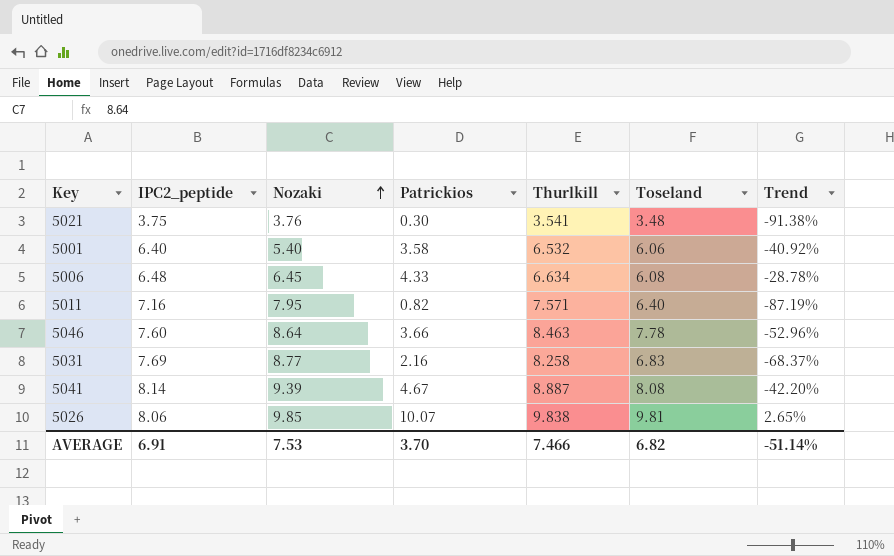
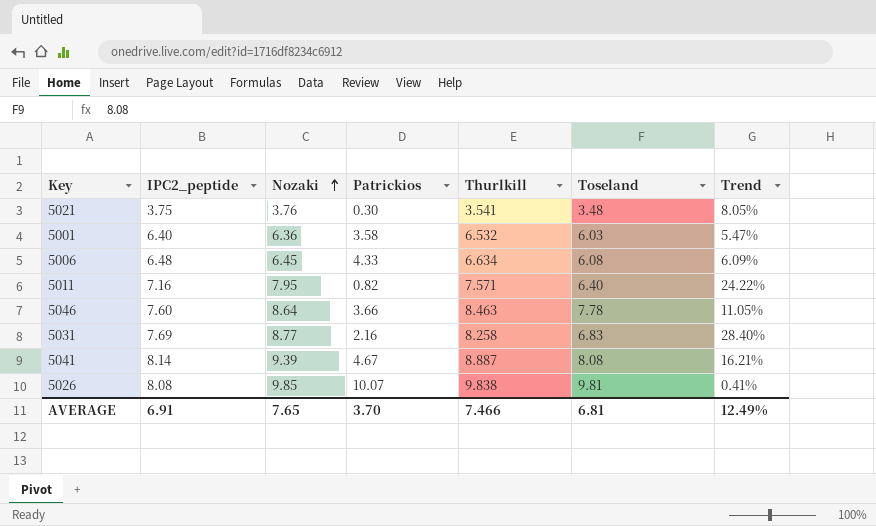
column Trend | formula: ([Patrickios] - [Toseland]) / [Toseland] -> ([Nozaki] - [Toseland]) / [Toseland]
5001 | Nozaki: 5.40 -> 6.36
5001 | Toseland: 6.06 -> 6.03
5026 | IPC2_peptide: 8.06 -> 8.08
AVERAGE | Nozaki: 7.53 -> 7.65
AVERAGE | Toseland: 6.82 -> 6.81
AVERAGE | Trend: -51.14% -> 12.49%

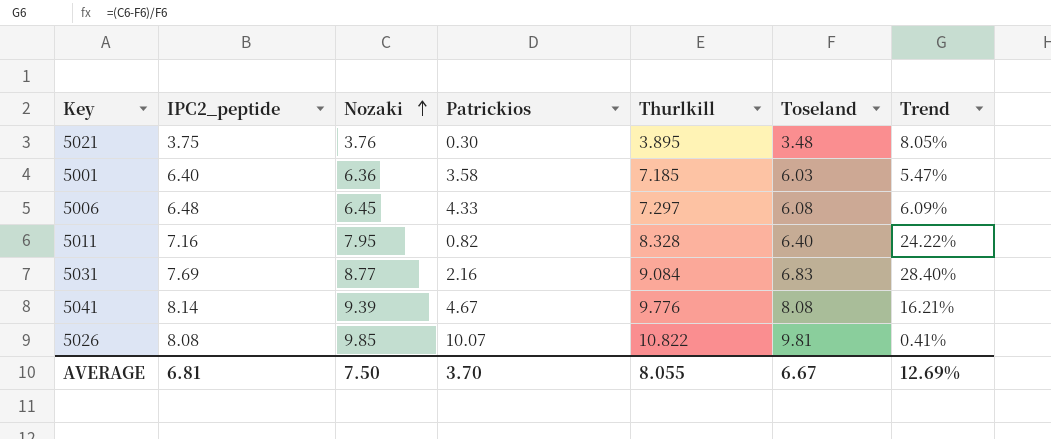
row 5046: 7.60 | 8.64 | 3.66 | 8.463 | 7.78 | 11.05% -> none
5021 | Thurlkill: 3.541 -> 3.895
5001 | Thurlkill: 6.532 -> 7.185
5006 | Thurlkill: 6.634 -> 7.297
5011 | Thurlkill: 7.571 -> 8.328
5031 | Thurlkill: 8.258 -> 9.084
5041 | Thurlkill: 8.887 -> 9.776
5026 | Thurlkill: 9.838 -> 10.822
AVERAGE | IPC2_peptide: 6.91 -> 6.81
AVERAGE | Nozaki: 7.65 -> 7.50
AVERAGE | Thurlkill: 7.466 -> 8.055
AVERAGE | Toseland: 6.81 -> 6.67
AVERAGE | Trend: 12.49% -> 12.69%

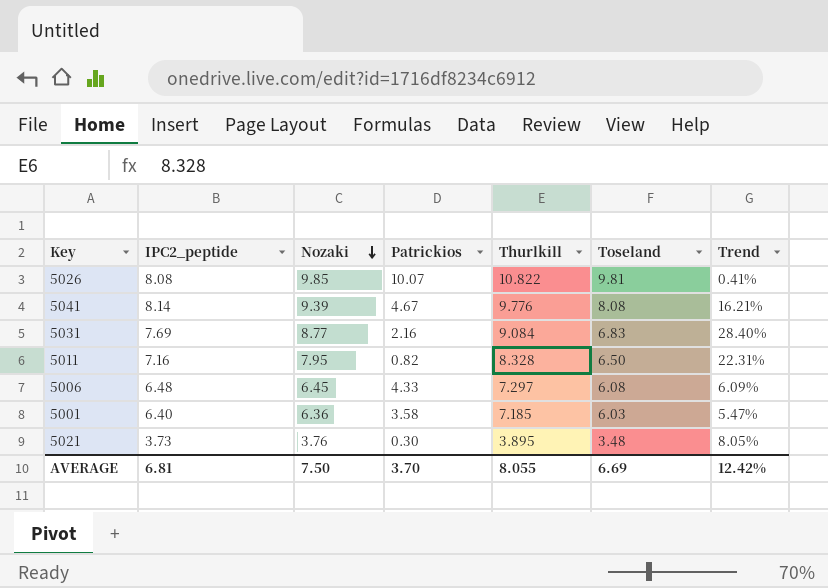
row order: Nozaki ascending -> Nozaki descending
5011 | Toseland: 6.40 -> 6.50
5011 | Trend: 24.22% -> 22.31%
5021 | IPC2_peptide: 3.75 -> 3.73
AVERAGE | Toseland: 6.67 -> 6.69
AVERAGE | Trend: 12.69% -> 12.42%

